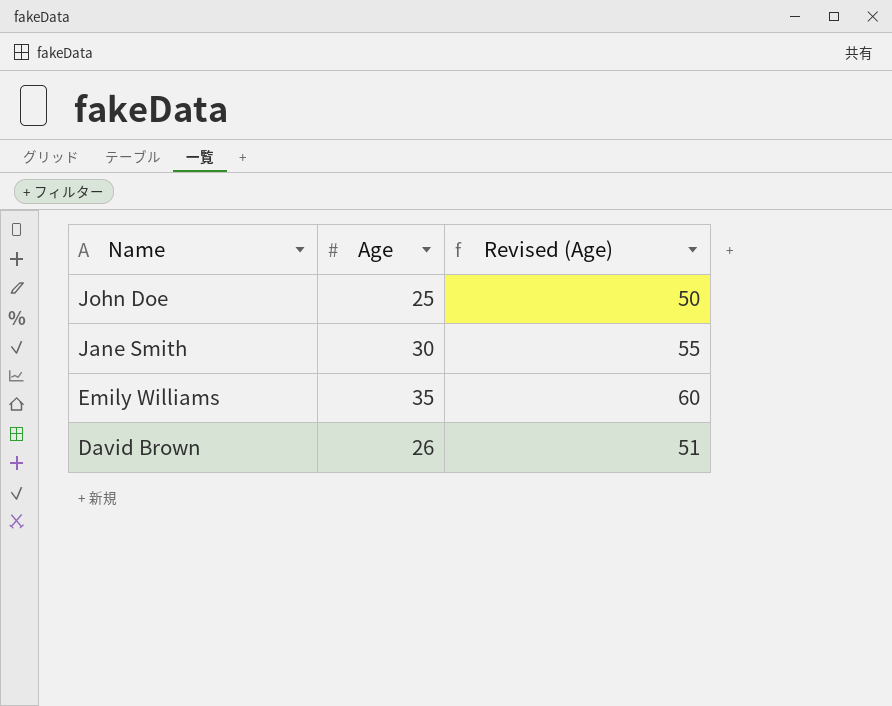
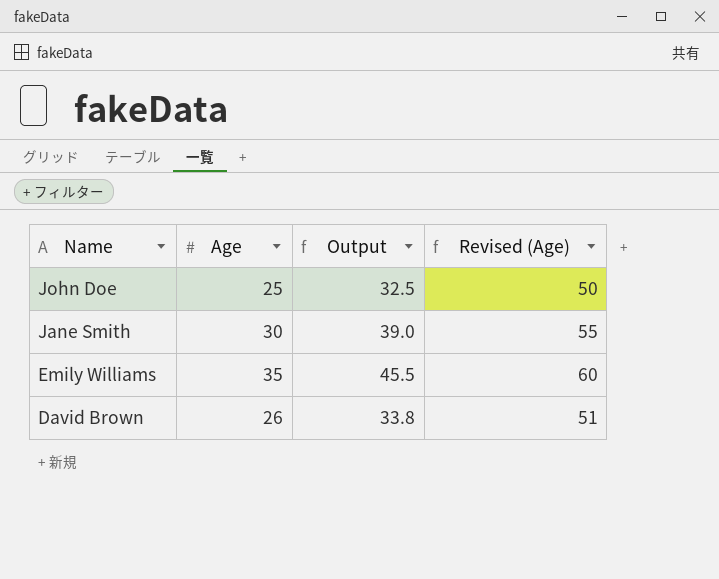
column Output | formula: none -> [Age] * 1.3

